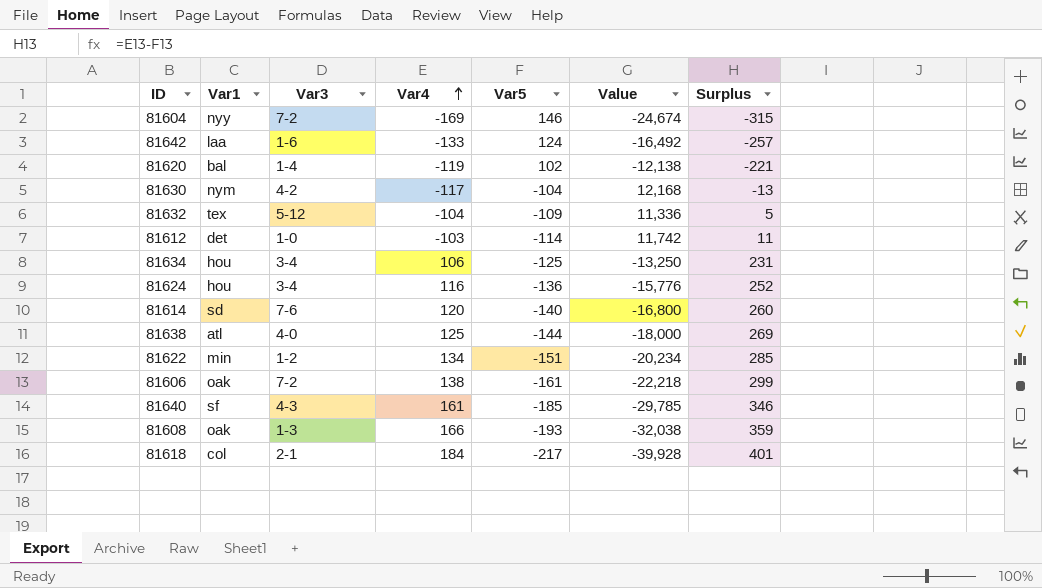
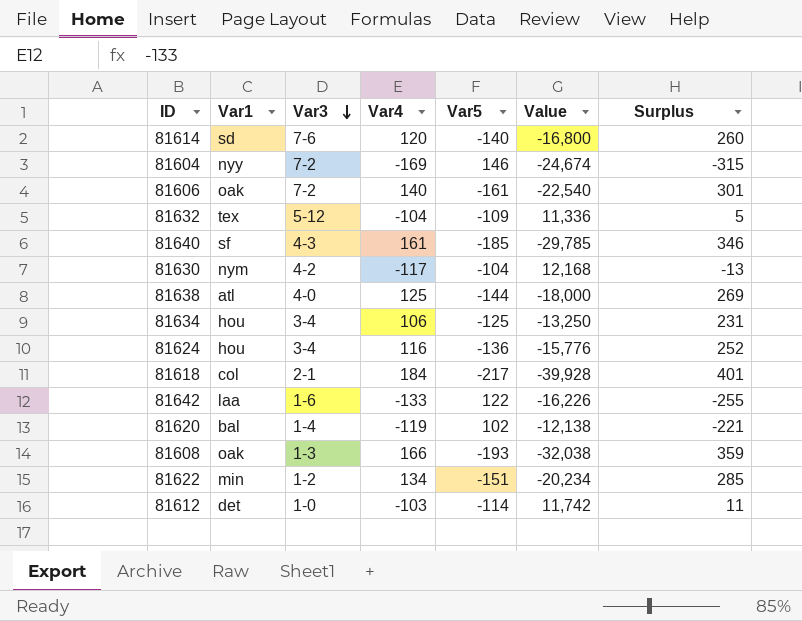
row order: Var4 ascending -> Var3 descending
81606 | Var4: 138 -> 140
81606 | Value: -22,218 -> -22,540
81606 | Surplus: 299 -> 301
81642 | Var5: 124 -> 122
81642 | Value: -16,492 -> -16,226
81642 | Surplus: -257 -> -255

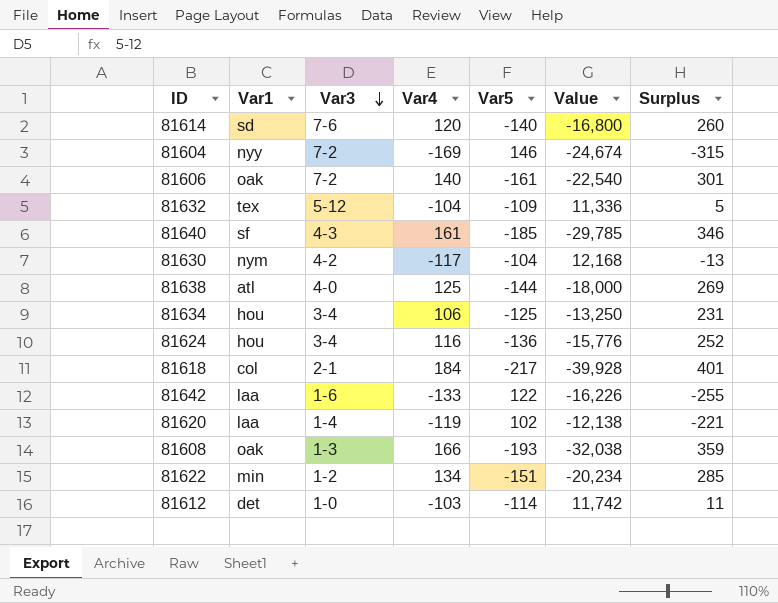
81620 | Var1: bal -> laa

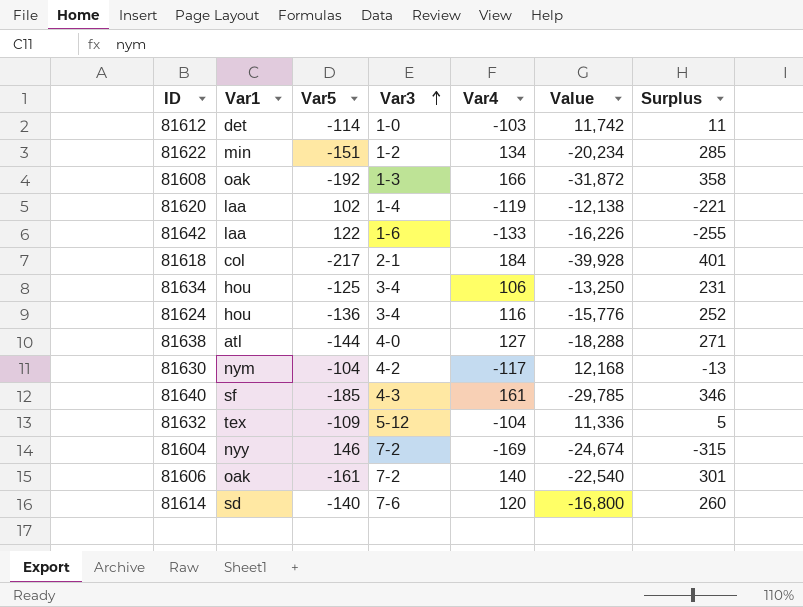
row order: Var3 descending -> Var3 ascending
column Var5 | position: 5 -> 3
81608 | Var5: -193 -> -192
81608 | Value: -32,038 -> -31,872
81608 | Surplus: 359 -> 358
81638 | Var4: 125 -> 127
81638 | Value: -18,000 -> -18,288
81638 | Surplus: 269 -> 271

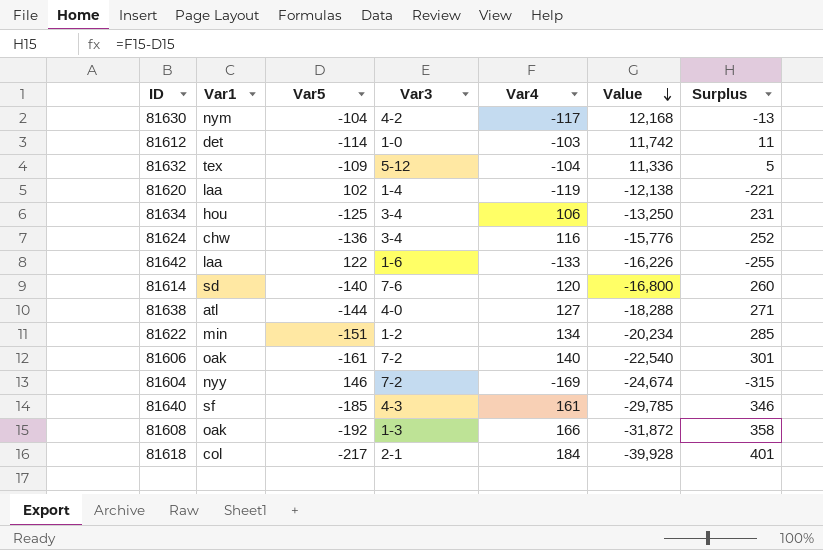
row order: Var3 ascending -> Value descending
81624 | Var1: hou -> chw

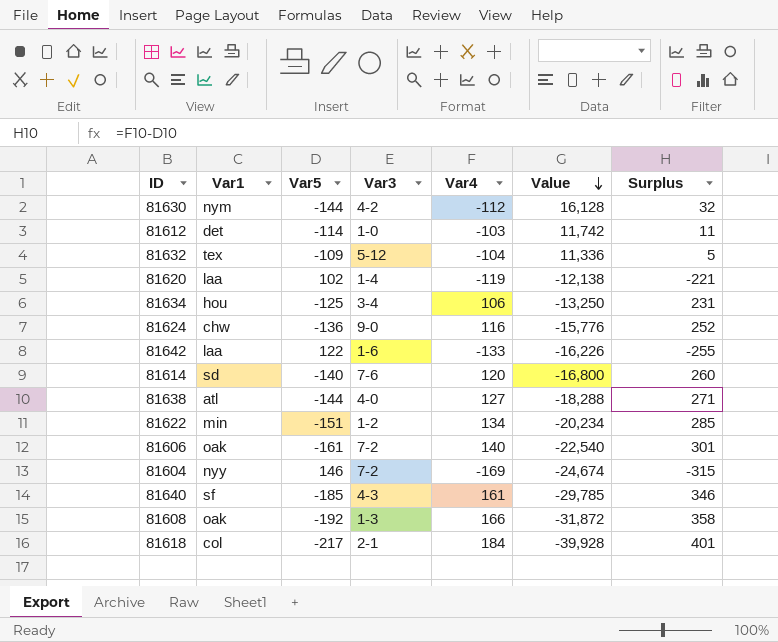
81630 | Var5: -104 -> -144
81630 | Var4: -117 -> -112
81630 | Value: 12,168 -> 16,128
81630 | Surplus: -13 -> 32
81624 | Var3: 3-4 -> 9-0

